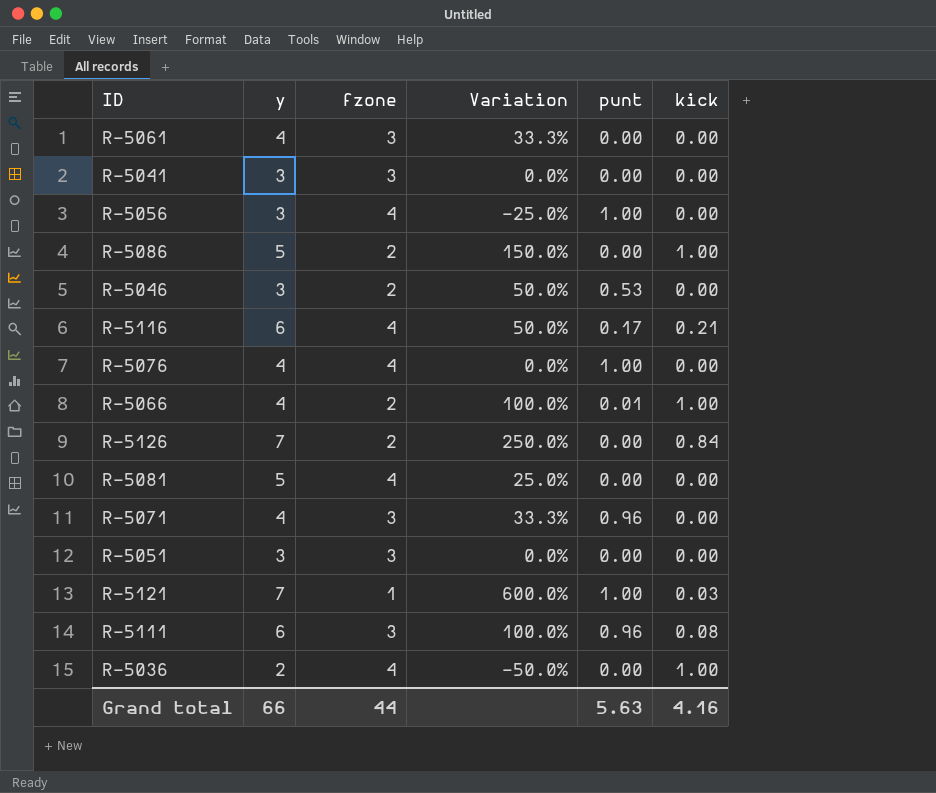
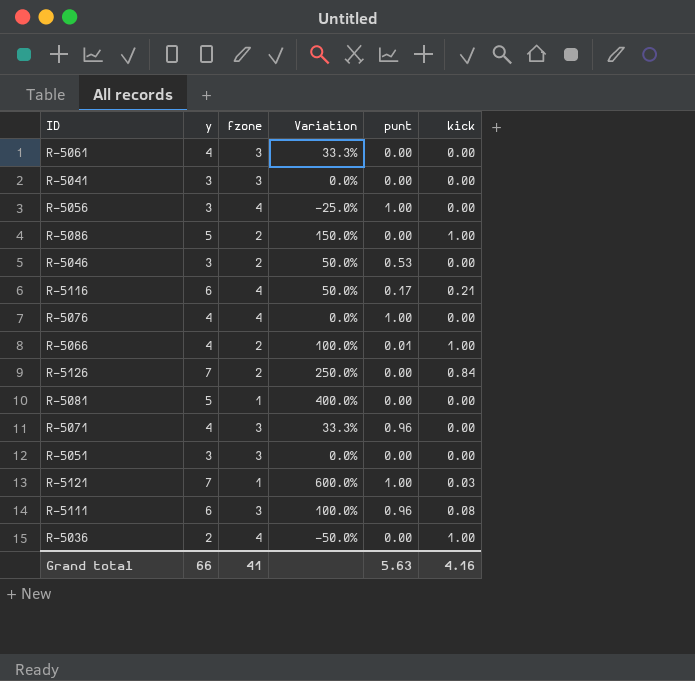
R-5081 | fzone: 4 -> 1
R-5081 | Variation: 25.0% -> 400.0%
Grand total | fzone: 44 -> 41

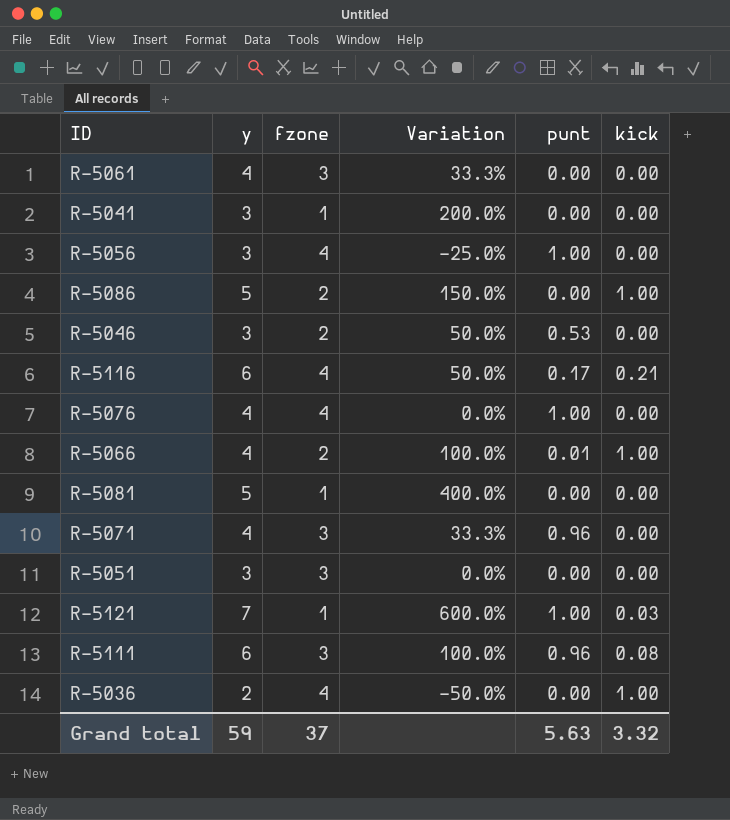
row R-5126: 7 | 2 | 250.0% | 0.00 | 0.84 -> none
R-5041 | fzone: 3 -> 1
R-5041 | Variation: 0.0% -> 200.0%
Grand total | y: 66 -> 59
Grand total | fzone: 41 -> 37
Grand total | kick: 4.16 -> 3.32

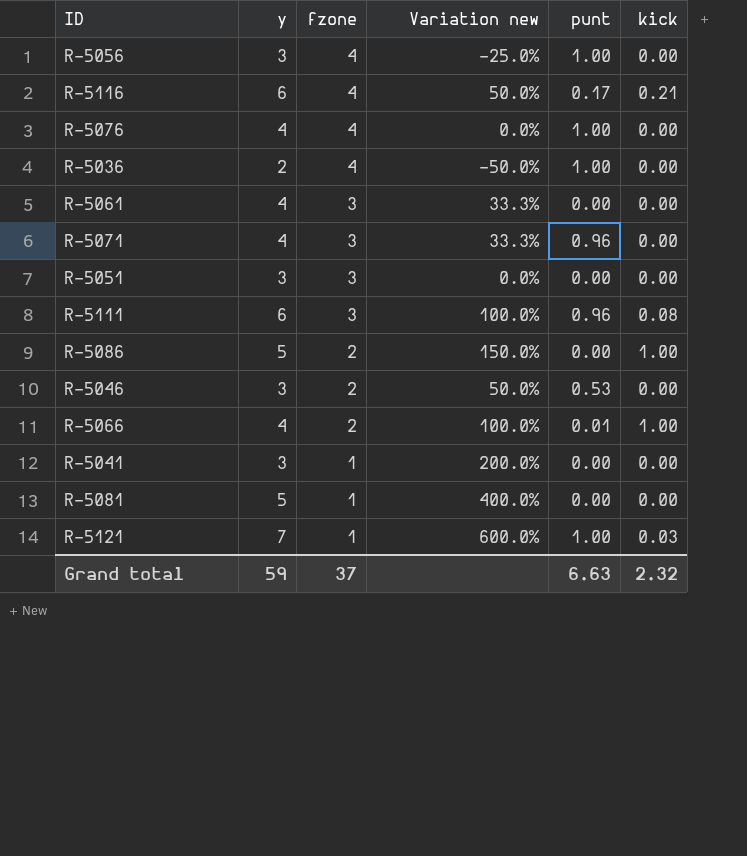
row order: none -> fzone descending
column name: Variation -> Variation new
R-5036 | punt: 0.00 -> 1.00
R-5036 | kick: 1.00 -> 0.00
Grand total | punt: 5.63 -> 6.63
Grand total | kick: 3.32 -> 2.32

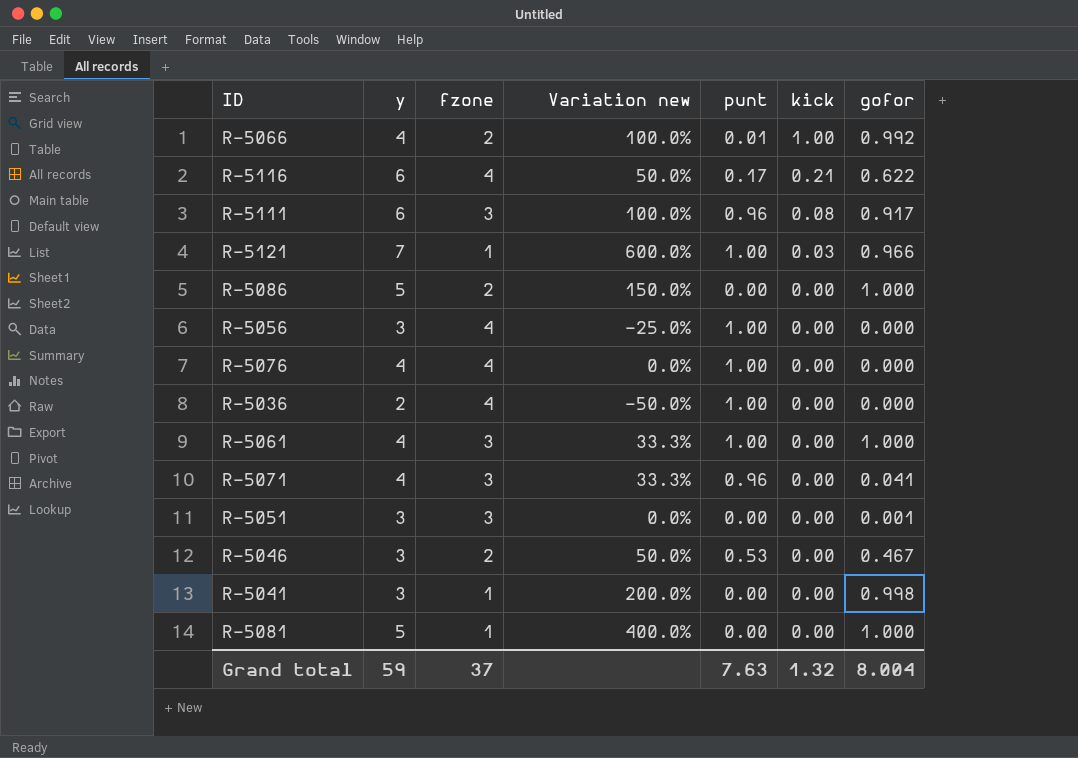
row order: fzone descending -> kick descending
column gofor | position: none -> 7
R-5086 | kick: 1.00 -> 0.00
R-5061 | punt: 0.00 -> 1.00
Grand total | punt: 6.63 -> 7.63
Grand total | kick: 2.32 -> 1.32

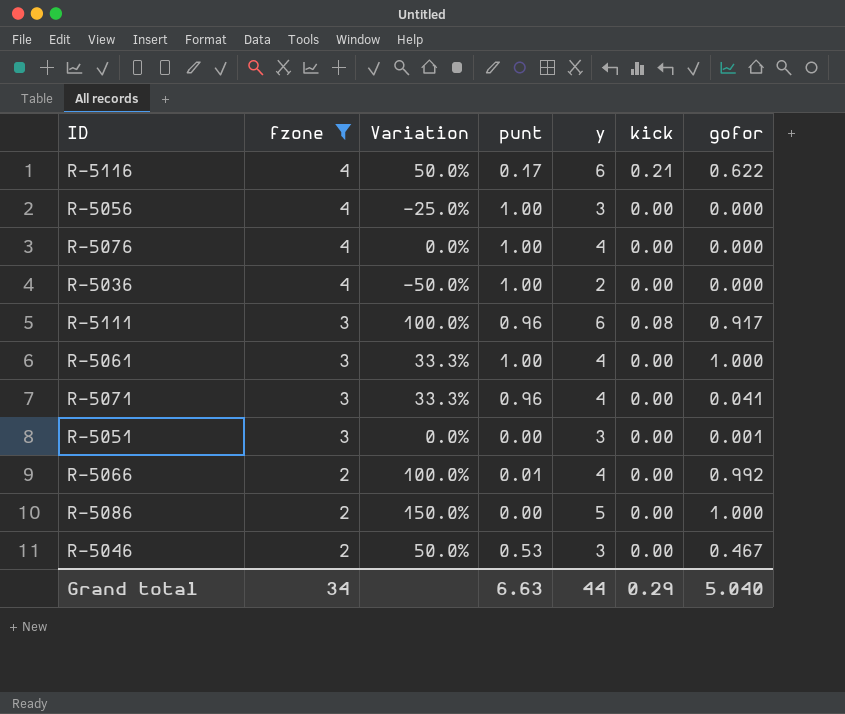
filter: none -> fzone != 1
row order: kick descending -> fzone descending
column name: Variation new -> Variation
column y | position: 2 -> 5
R-5066 | kick: 1.00 -> 0.00
Grand total | fzone: 37 -> 34
Grand total | punt: 7.63 -> 6.63
Grand total | y: 59 -> 44
Grand total | kick: 1.32 -> 0.29
Grand total | gofor: 8.004 -> 5.040

